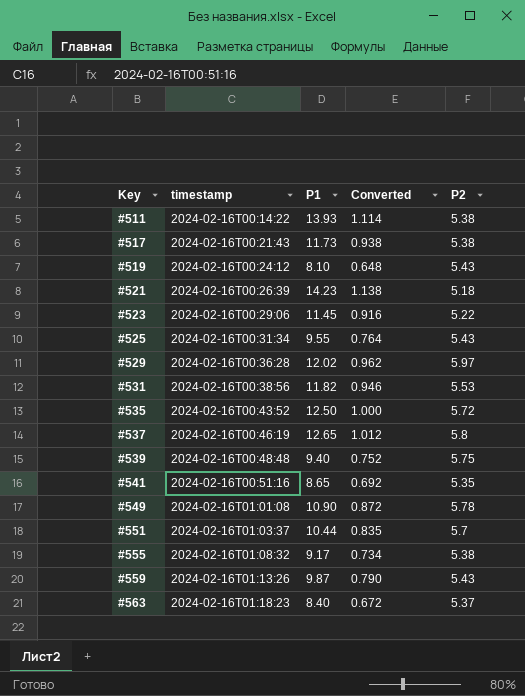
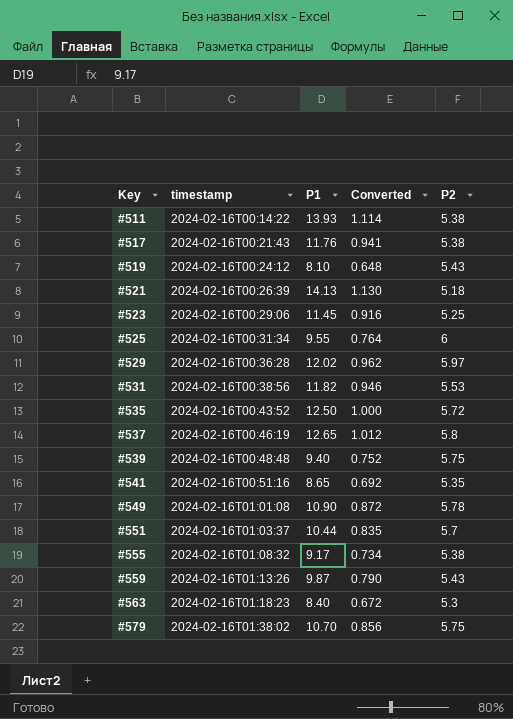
#517 | P1: 11.73 -> 11.76
#517 | Converted: 0.938 -> 0.941
#521 | P1: 14.23 -> 14.13
#521 | Converted: 1.138 -> 1.130
#523 | P2: 5.22 -> 5.25
#525 | P2: 5.43 -> 6
#563 | P2: 5.37 -> 5.3
row #579: none -> 2024-02-16T01:38:02 | 10.70 | 0.856 | 5.75

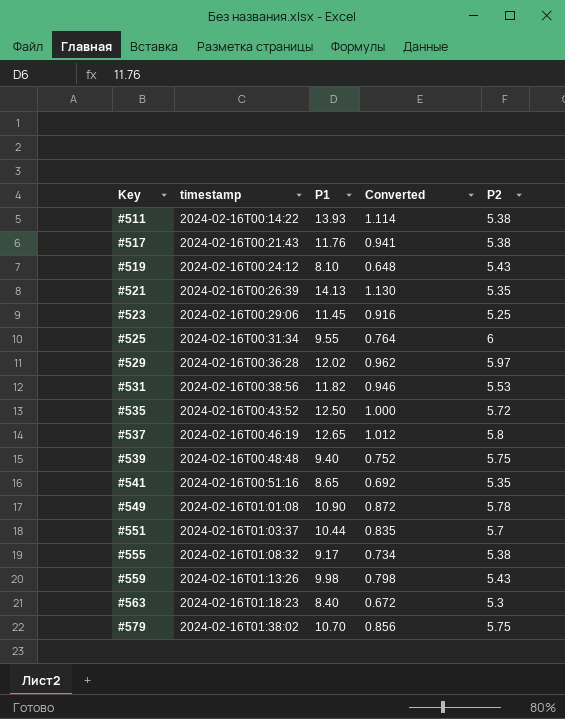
#521 | P2: 5.18 -> 5.35
#559 | P1: 9.87 -> 9.98
#559 | Converted: 0.790 -> 0.798

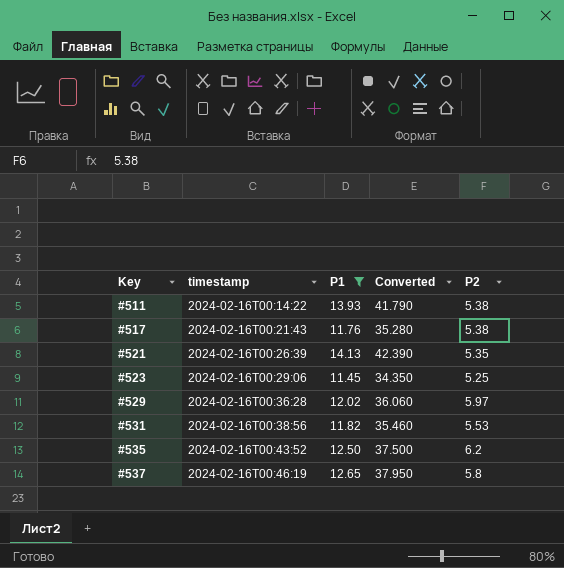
filter: none -> P1 >= 11.45
column Converted | formula: [P1] * 0.08 -> [P1] * 3
#535 | P2: 5.72 -> 6.2

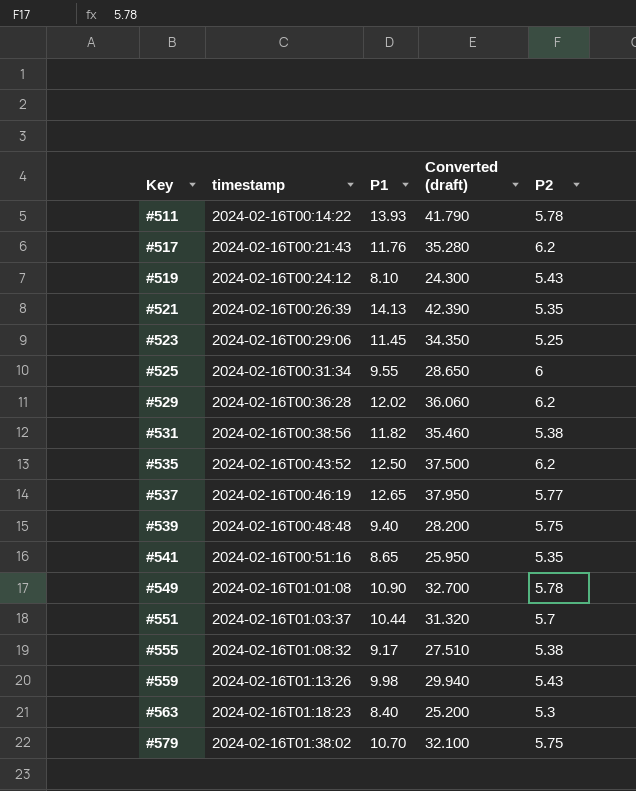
filter: P1 >= 11.45 -> none
column name: Converted -> Converted (draft)
#511 | P2: 5.38 -> 5.78
#517 | P2: 5.38 -> 6.2
#529 | P2: 5.97 -> 6.2
#531 | P2: 5.53 -> 5.38
#537 | P2: 5.8 -> 5.77

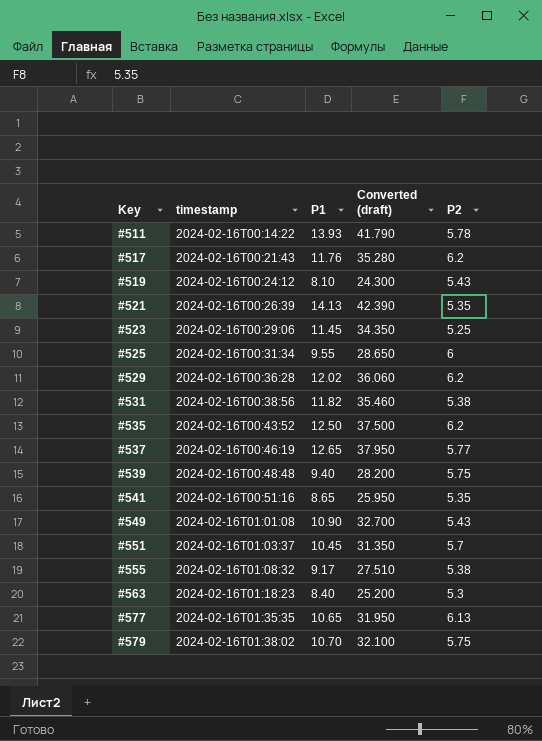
row #559: 2024-02-16T01:13:26 | 9.98 | 29.940 | 5.43 -> none
#549 | P2: 5.78 -> 5.43
#551 | P1: 10.44 -> 10.45
#551 | Converted (draft): 31.320 -> 31.350
row #577: none -> 2024-02-16T01:35:35 | 10.65 | 31.950 | 6.13

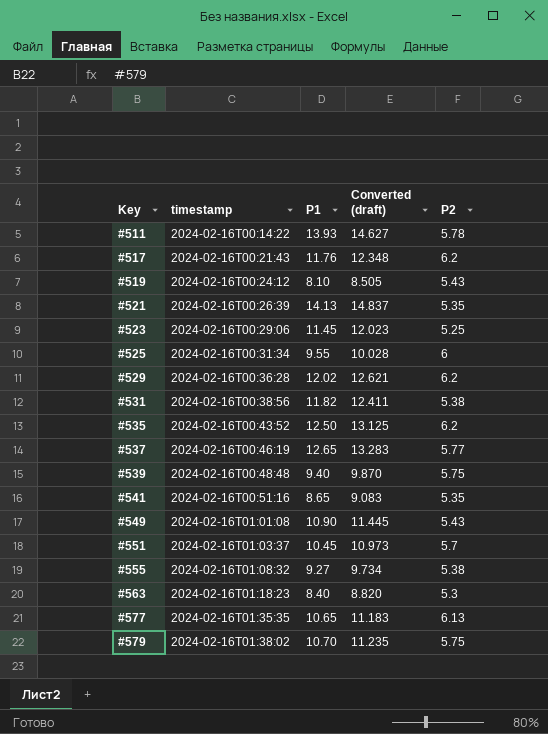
column Converted (draft) | formula: [P1] * 3 -> [P1] * 1.05
#555 | P1: 9.17 -> 9.27

